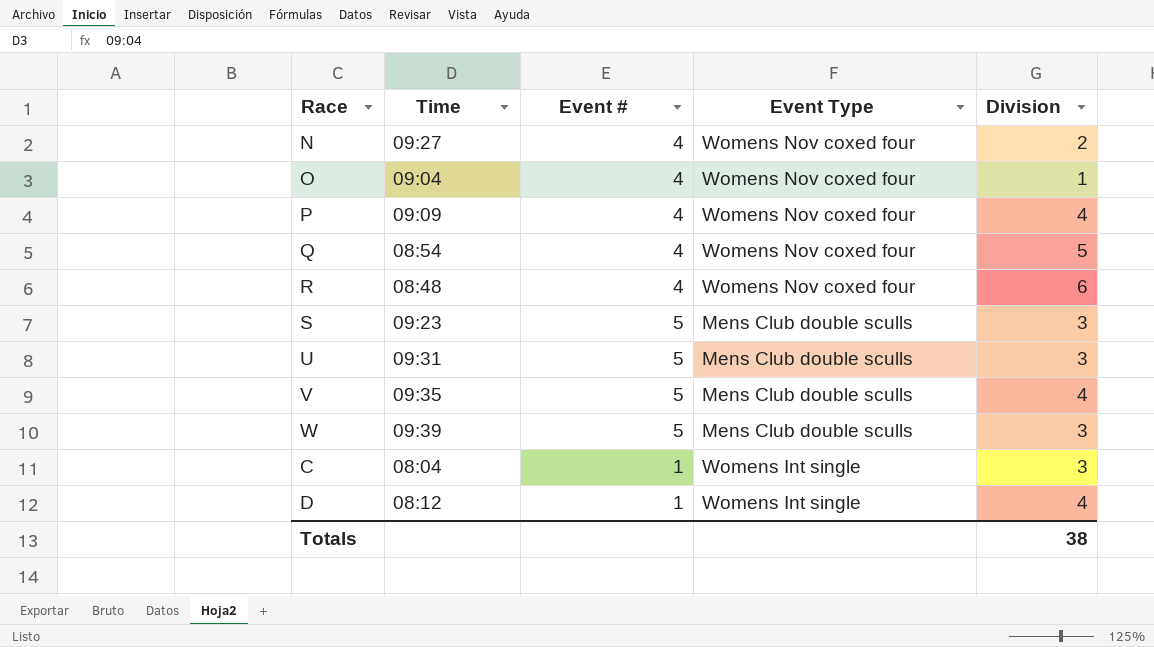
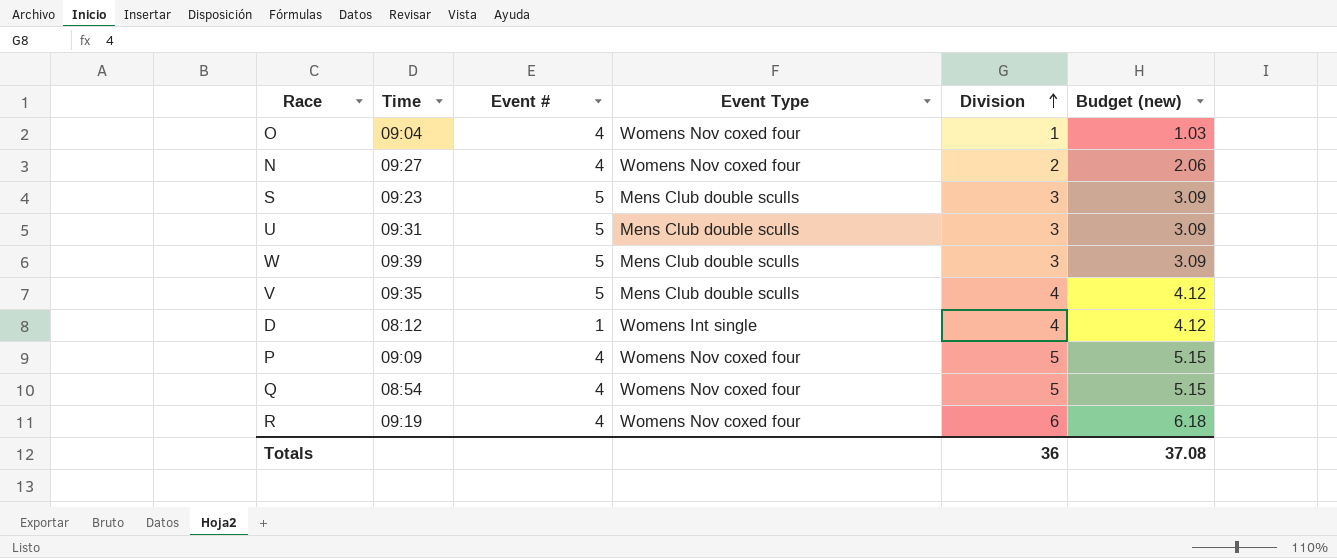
row order: none -> Division ascending
column Budget (new) | formula: none -> [Division] * 1.03
row C: 08:04 | 1 | Womens Int single | 3 -> none
P | Division: 4 -> 5
R | Time: 08:48 -> 09:19
Totals | Division: 38 -> 36

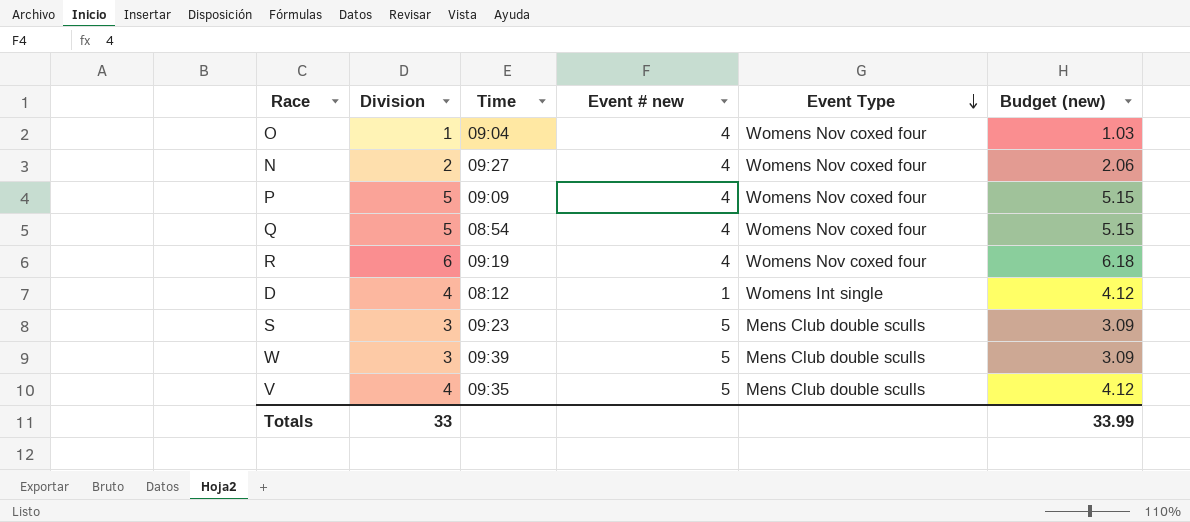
row order: Division ascending -> Event Type descending
column Division | position: 5 -> 2
column name: Event # -> Event # new
row U: 09:31 | 5 | Mens Club double sculls | 3 | 3.09 -> none
Totals | Division: 36 -> 33
Totals | Budget (new): 37.08 -> 33.99

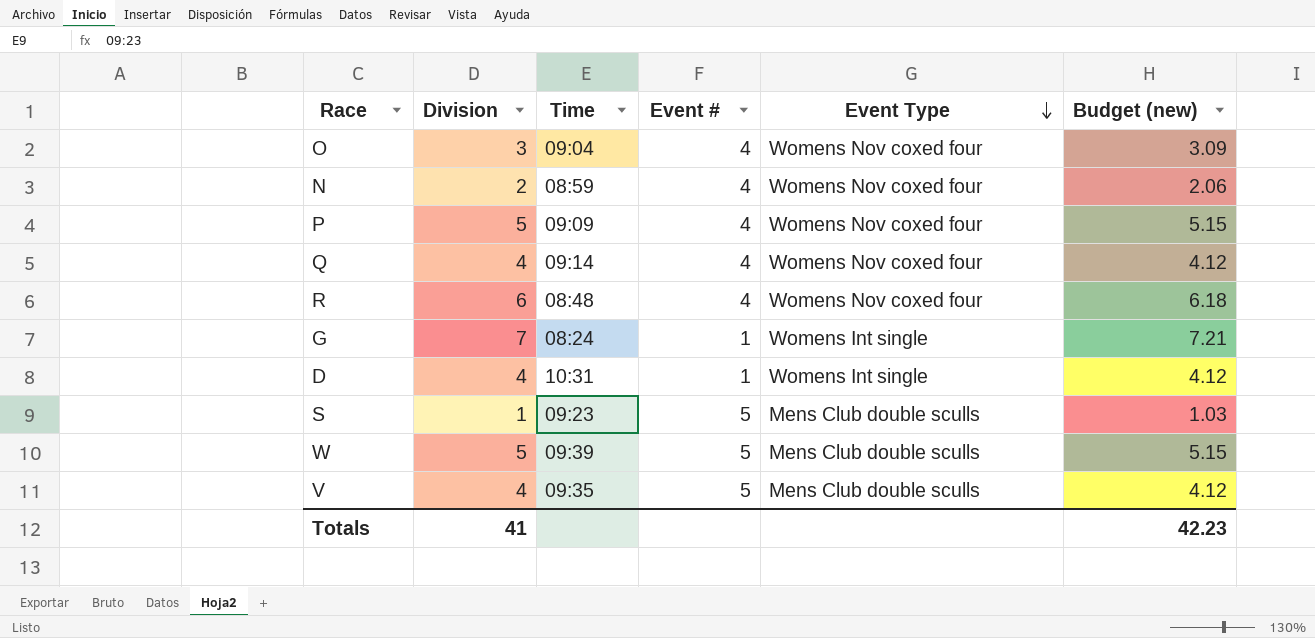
column name: Event # new -> Event #
O | Division: 1 -> 3
O | Budget (new): 1.03 -> 3.09
N | Time: 09:27 -> 08:59
Q | Division: 5 -> 4
Q | Time: 08:54 -> 09:14
Q | Budget (new): 5.15 -> 4.12
R | Time: 09:19 -> 08:48
row G: none -> 7 | 08:24 | 1 | Womens Int single | 7.21
D | Time: 08:12 -> 10:31
S | Division: 3 -> 1
S | Budget (new): 3.09 -> 1.03
W | Division: 3 -> 5
W | Budget (new): 3.09 -> 5.15
Totals | Division: 33 -> 41
Totals | Budget (new): 33.99 -> 42.23

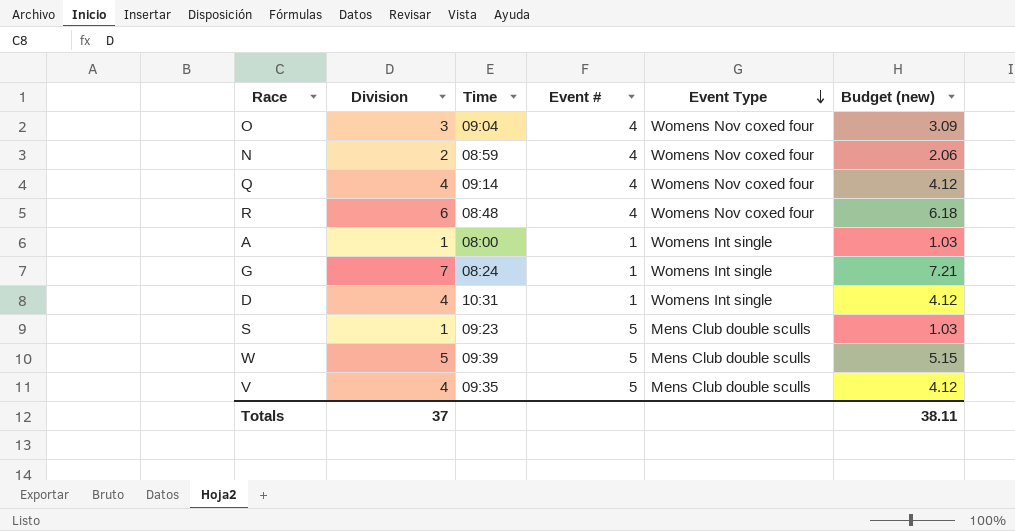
row P: 5 | 09:09 | 4 | Womens Nov coxed four | 5.15 -> none
row A: none -> 1 | 08:00 | 1 | Womens Int single | 1.03
Totals | Division: 41 -> 37
Totals | Budget (new): 42.23 -> 38.11

